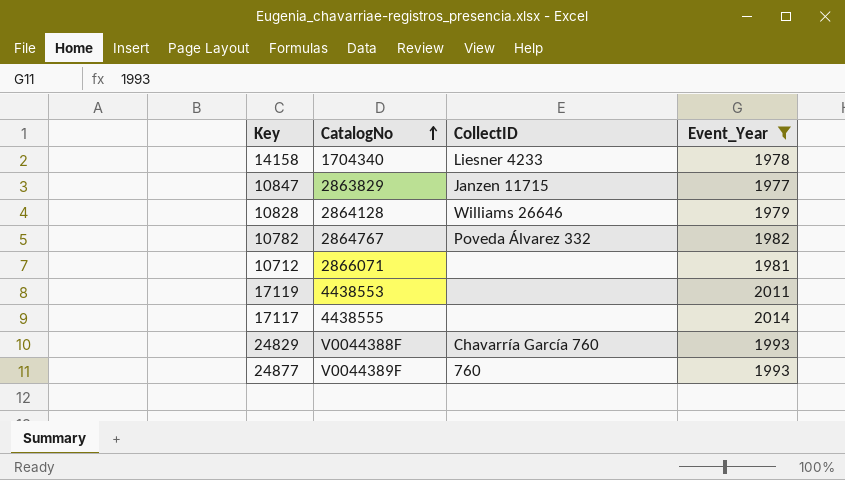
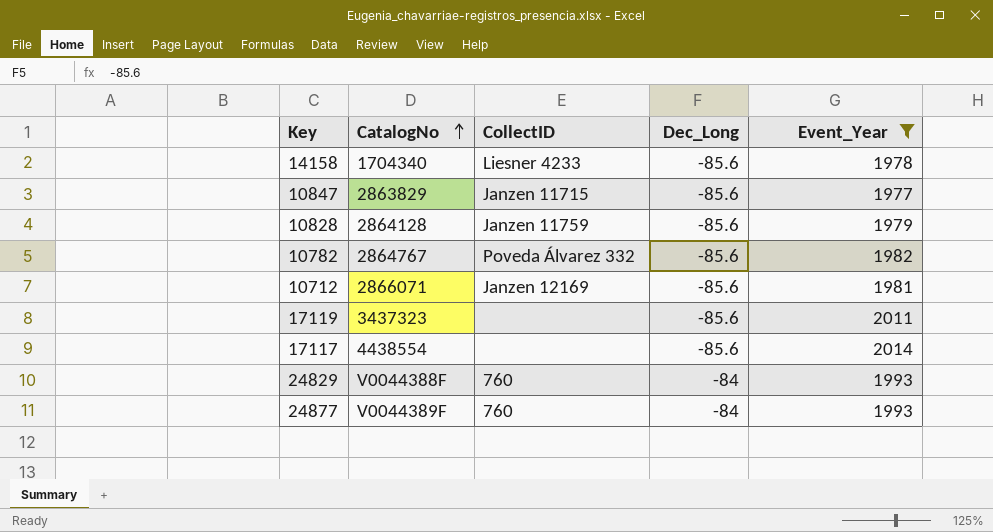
column Dec_Long | position: none -> 4
10828 | CollectID: Williams 26646 -> Janzen 11759
10712 | CollectID: none -> Janzen 12169
17119 | CatalogNo: 4438553 -> 3437323
17117 | CatalogNo: 4438555 -> 4438554
24829 | CollectID: Chavarría García 760 -> 760

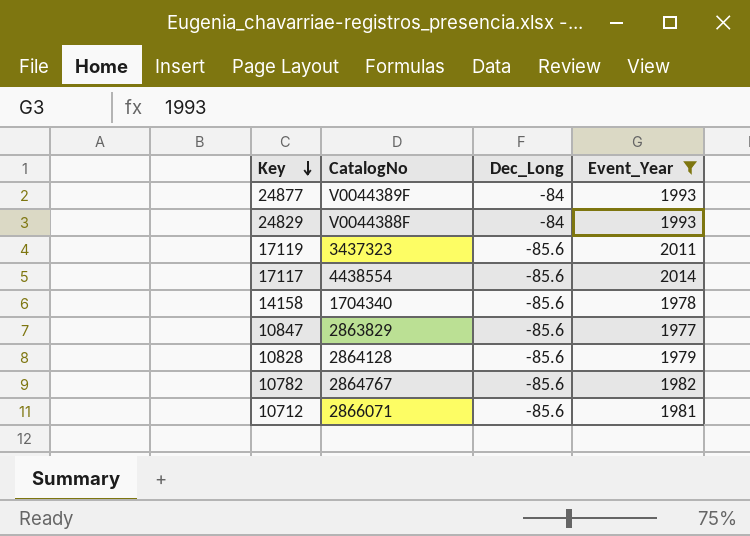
row order: CatalogNo ascending -> Key descending
column CollectID | position: 3 -> none

